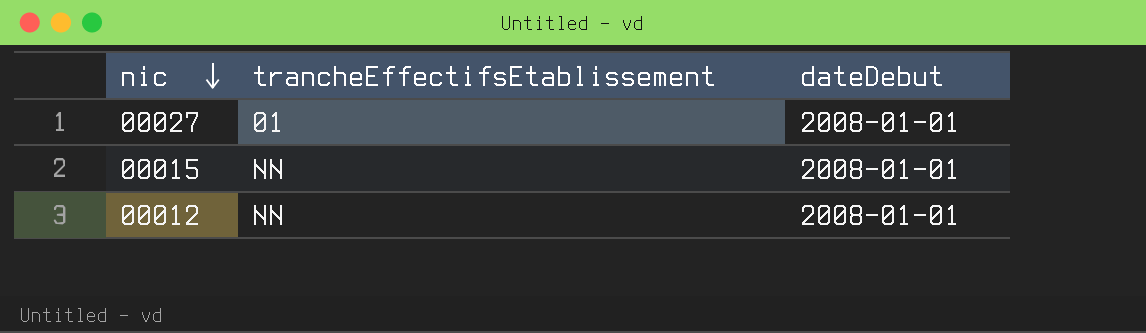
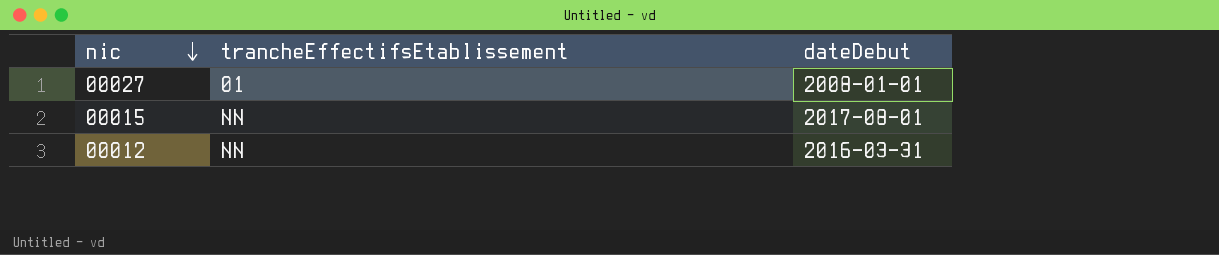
00015 | dateDebut: 2008-01-01 -> 2017-08-01
00012 | dateDebut: 2008-01-01 -> 2016-03-31

